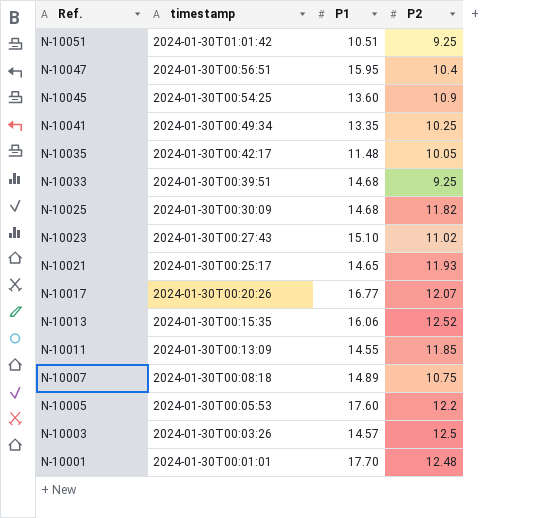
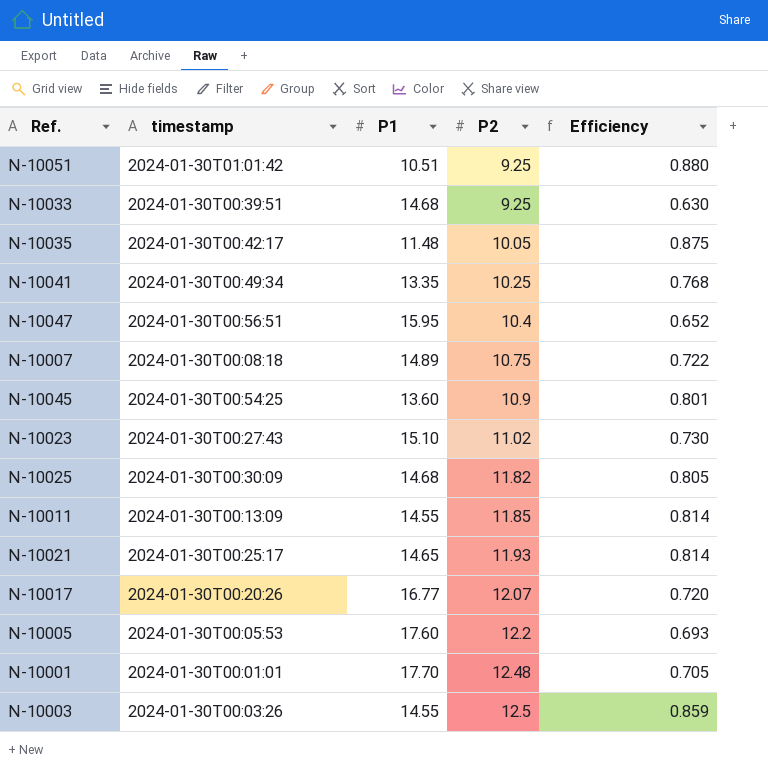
row order: Ref. descending -> P2 ascending
column Efficiency | formula: none -> [P2] / [P1]
row N-10013: 2024-01-30T00:15:35 | 16.06 | 12.52 -> none
N-10003 | P1: 14.57 -> 14.55

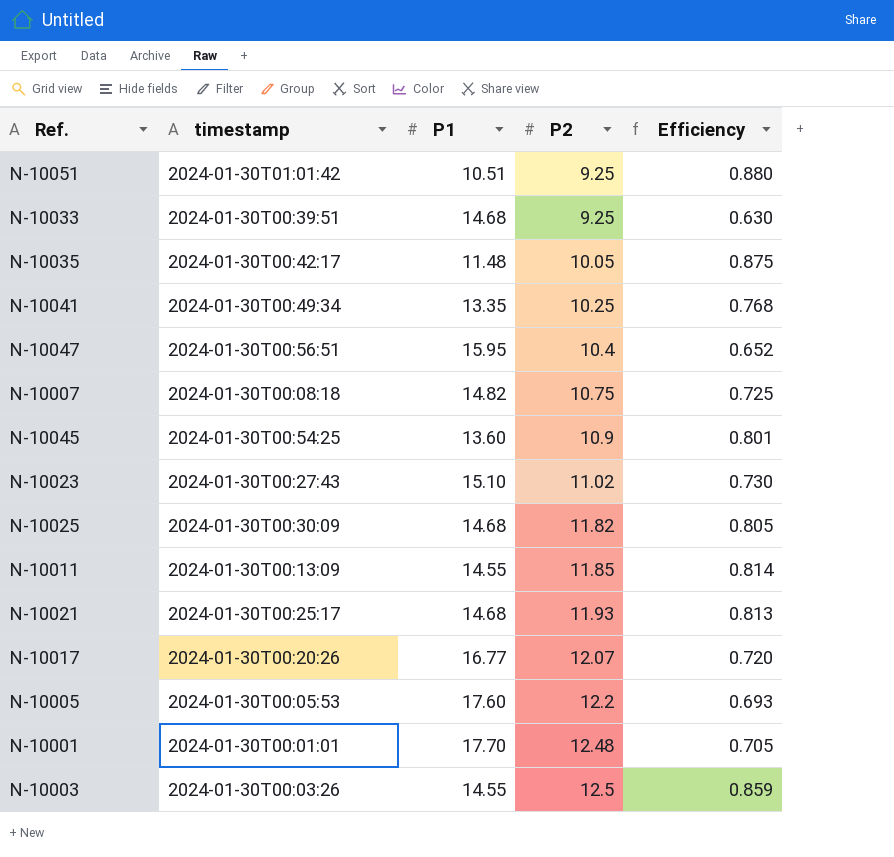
N-10007 | P1: 14.89 -> 14.82
N-10007 | Efficiency: 0.722 -> 0.725
N-10021 | P1: 14.65 -> 14.68
N-10021 | Efficiency: 0.814 -> 0.813

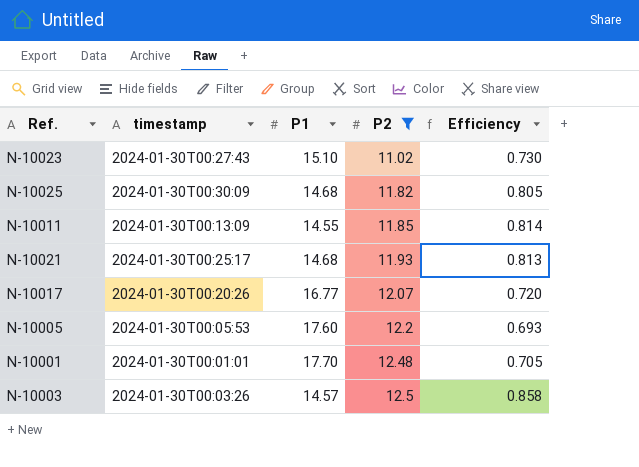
filter: none -> P2 >= 11.02
N-10003 | P1: 14.55 -> 14.57
N-10003 | Efficiency: 0.859 -> 0.858

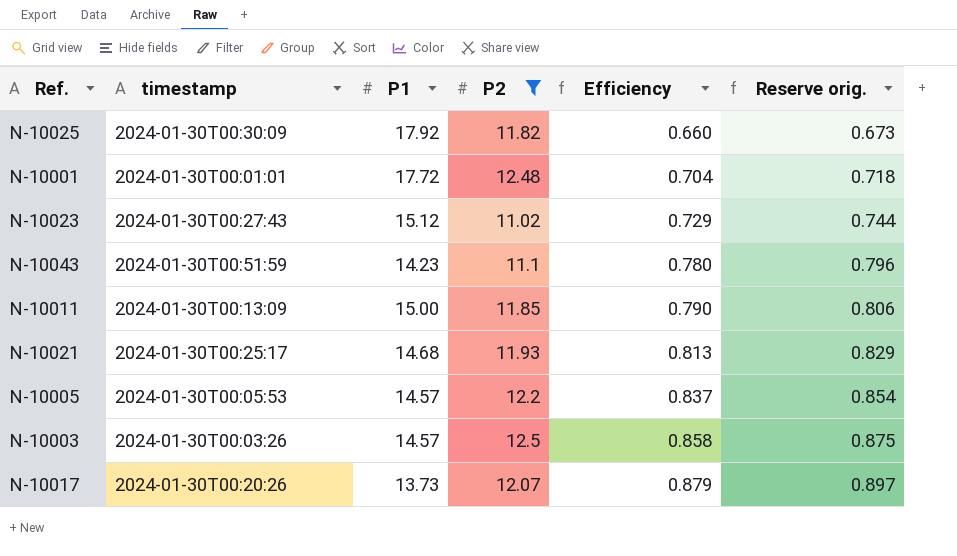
row order: P2 ascending -> Efficiency ascending
column Reserve orig. | formula: none -> [Efficiency] * 1.02
N-10025 | P1: 14.68 -> 17.92
N-10025 | Efficiency: 0.805 -> 0.660
N-10001 | P1: 17.70 -> 17.72
N-10001 | Efficiency: 0.705 -> 0.704
N-10023 | P1: 15.10 -> 15.12
N-10023 | Efficiency: 0.730 -> 0.729
row N-10043: none -> 2024-01-30T00:51:59 | 14.23 | 11.1 | 0.780 | 0.796
N-10011 | P1: 14.55 -> 15.00
N-10011 | Efficiency: 0.814 -> 0.790
N-10005 | P1: 17.60 -> 14.57
N-10005 | Efficiency: 0.693 -> 0.837
N-10017 | P1: 16.77 -> 13.73
N-10017 | Efficiency: 0.720 -> 0.879

